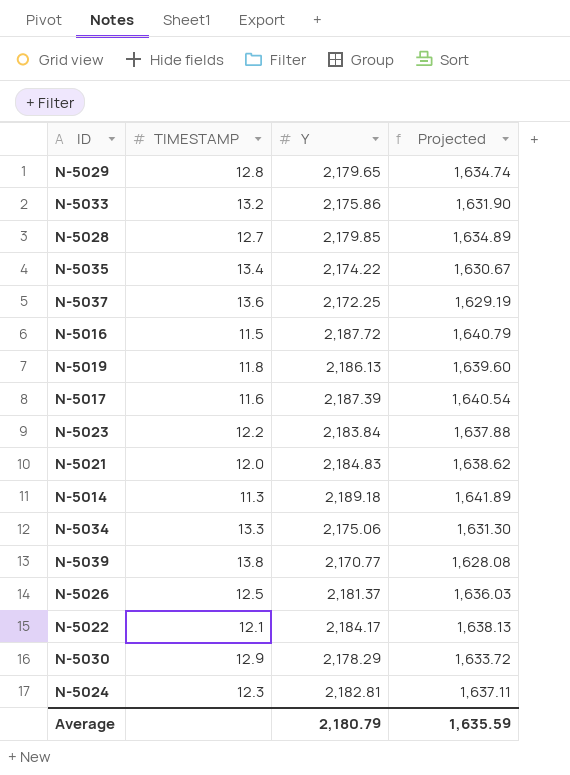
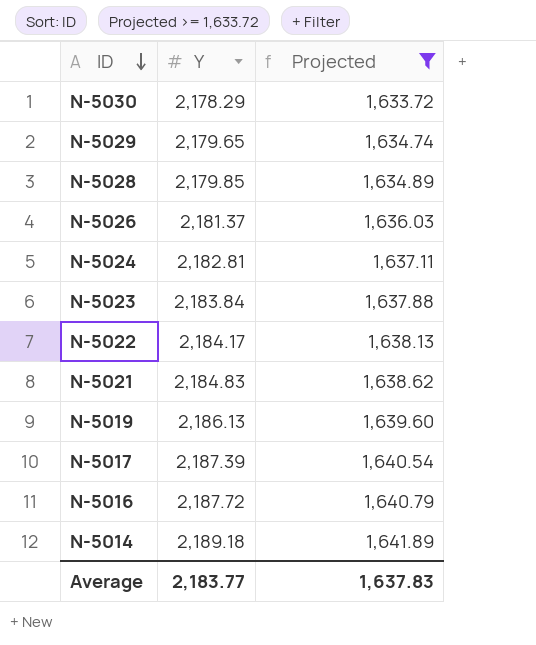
filter: none -> Projected >= 1,633.72
row order: none -> ID descending
column TIMESTAMP | position: 2 -> none
Average | Y: 2,180.79 -> 2,183.77
Average | Projected: 1,635.59 -> 1,637.83

